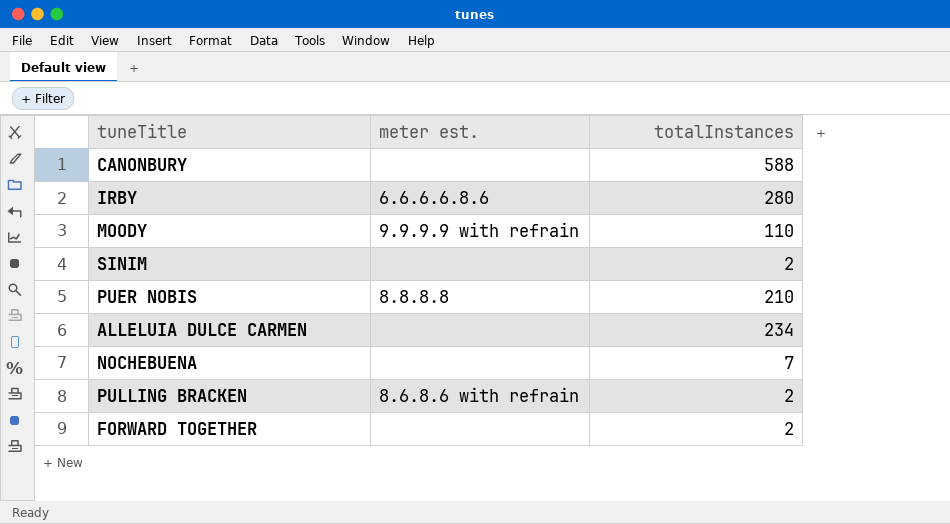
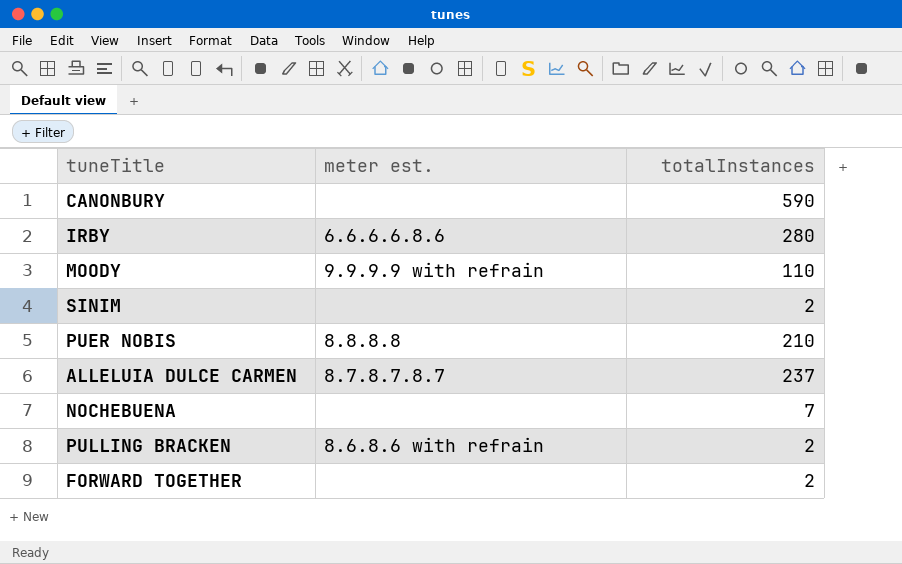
CANONBURY | totalInstances: 588 -> 590
ALLELUIA DULCE CARMEN | meter est.: none -> 8.7.8.7.8.7
ALLELUIA DULCE CARMEN | totalInstances: 234 -> 237

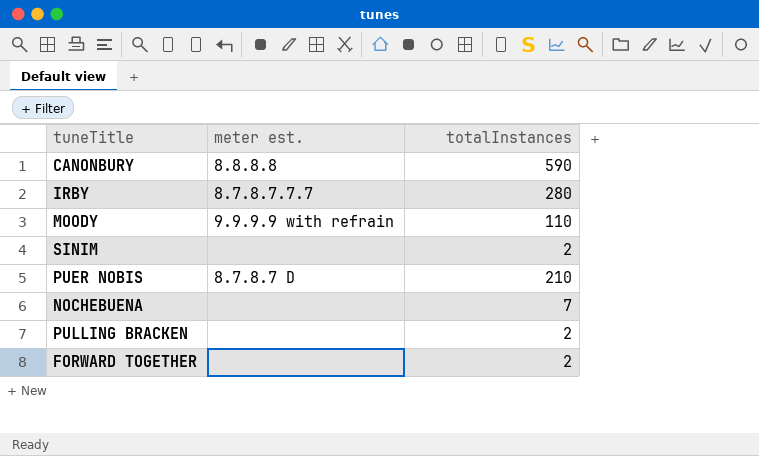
row ALLELUIA DULCE CARMEN: 8.7.8.7.8.7 | 237 -> none
CANONBURY | meter est.: none -> 8.8.8.8
IRBY | meter est.: 6.6.6.6.8.6 -> 8.7.8.7.7.7
PUER NOBIS | meter est.: 8.8.8.8 -> 8.7.8.7 D
PULLING BRACKEN | meter est.: 8.6.8.6 with refrain -> none

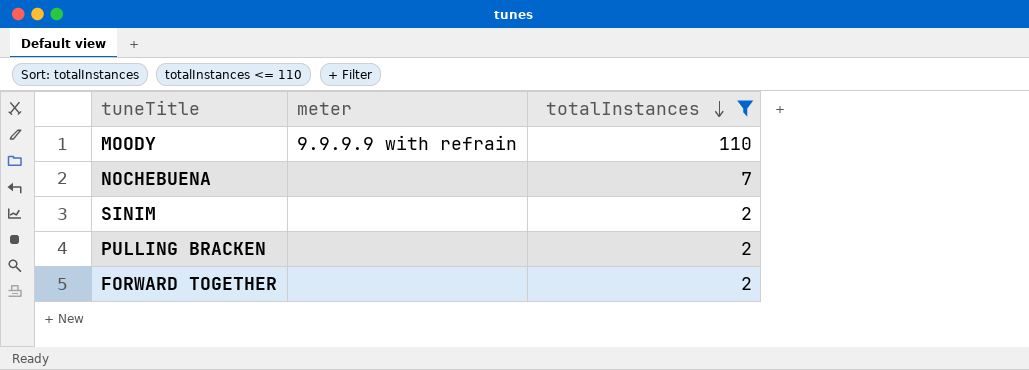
filter: none -> totalInstances <= 110
row order: none -> totalInstances descending
column name: meter est. -> meter

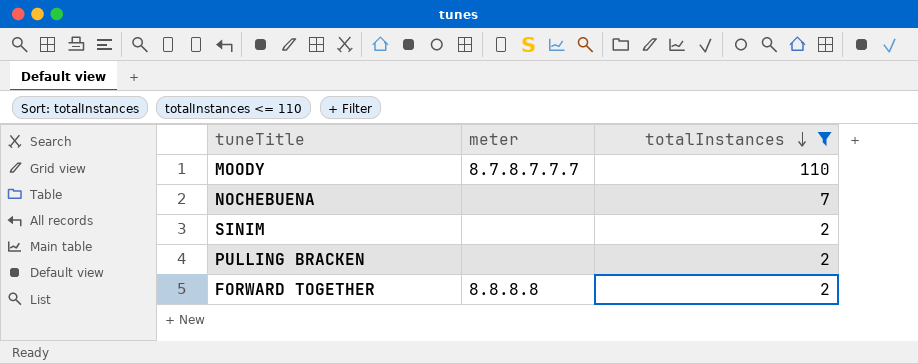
MOODY | meter: 9.9.9.9 with refrain -> 8.7.8.7.7.7
FORWARD TOGETHER | meter: none -> 8.8.8.8

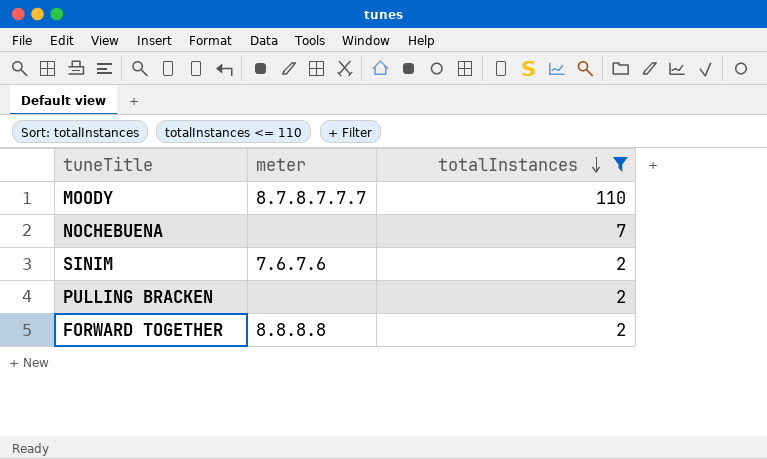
SINIM | meter: none -> 7.6.7.6

